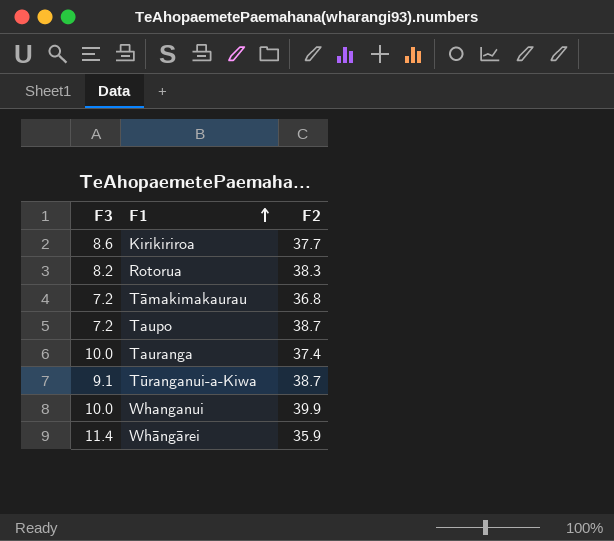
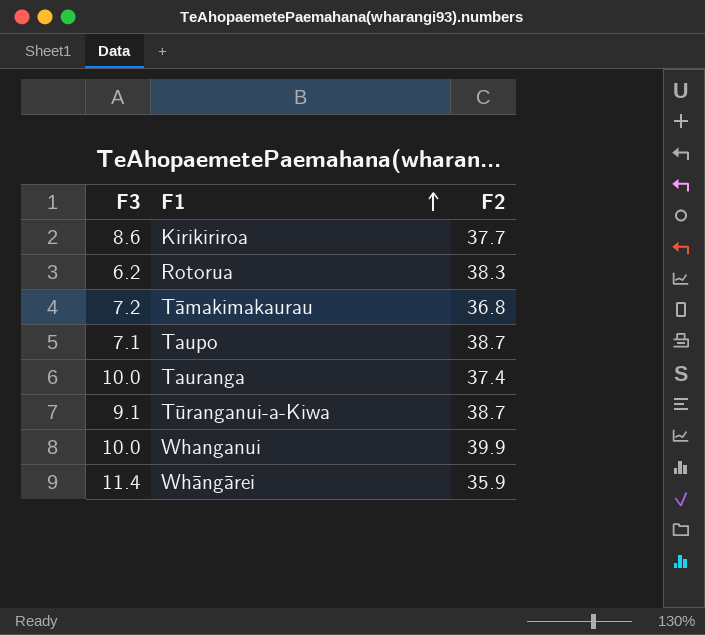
Rotorua | F3: 8.2 -> 6.2
Taupo | F3: 7.2 -> 7.1

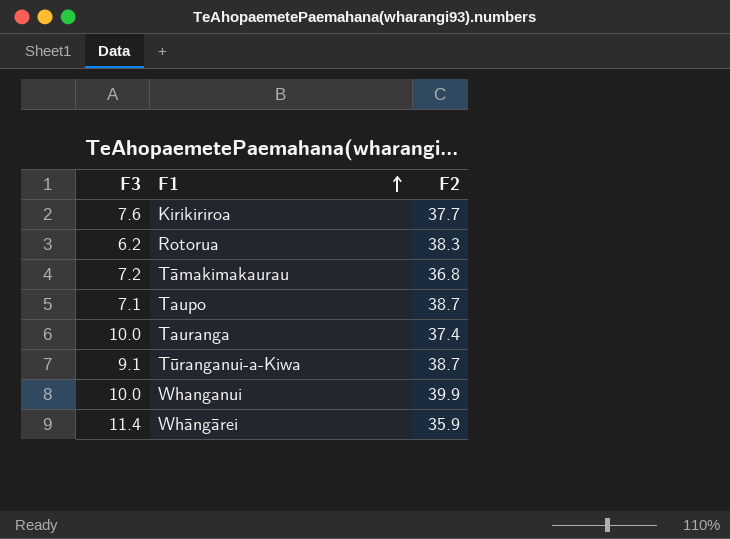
Kirikiriroa | F3: 8.6 -> 7.6

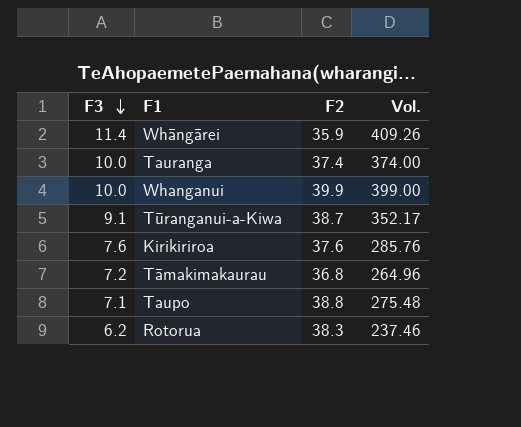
row order: F1 ascending -> F3 descending
column Vol. | formula: none -> [F3] * [F2]
Kirikiriroa | F2: 37.7 -> 37.6
Taupo | F2: 38.7 -> 38.8

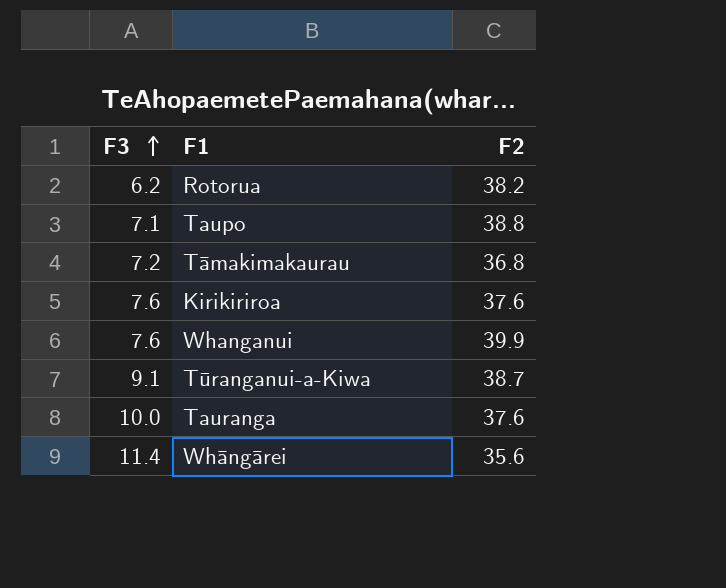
row order: F3 descending -> F3 ascending
column Vol. | formula: [F3] * [F2] -> none
Rotorua | F2: 38.3 -> 38.2
Whanganui | F3: 10.0 -> 7.6
Tauranga | F2: 37.4 -> 37.6
Whāngārei | F2: 35.9 -> 35.6

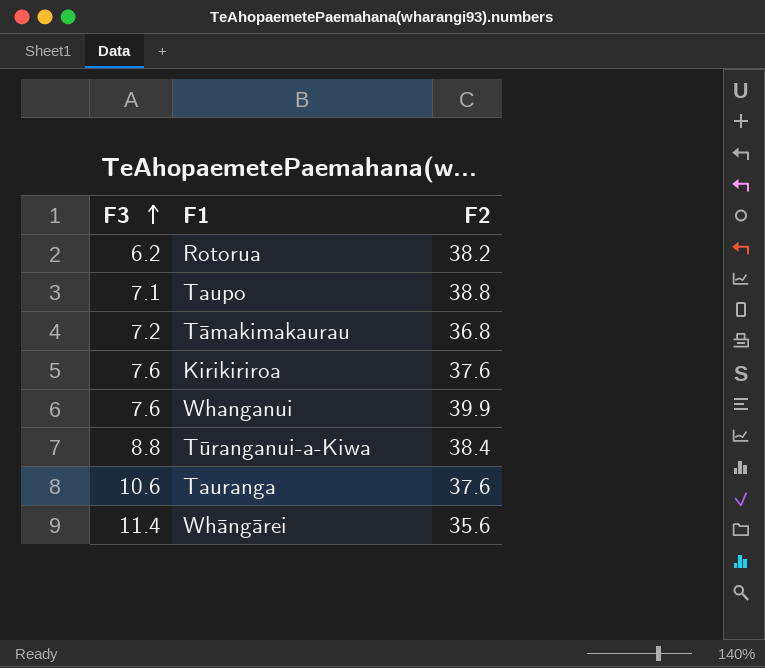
Tūranganui-a-Kiwa | F3: 9.1 -> 8.8
Tūranganui-a-Kiwa | F2: 38.7 -> 38.4
Tauranga | F3: 10.0 -> 10.6

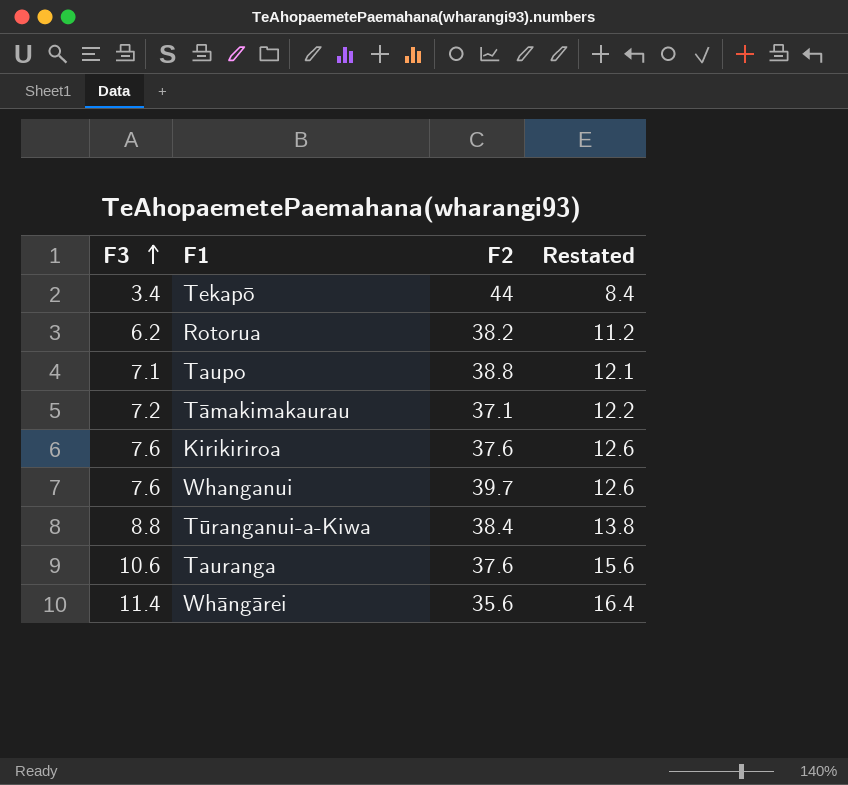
column Restated | formula: none -> [F3] + 5
row Tekapō: none -> 3.4 | 44 | 8.4
Tāmakimakaurau | F2: 36.8 -> 37.1
Whanganui | F2: 39.9 -> 39.7

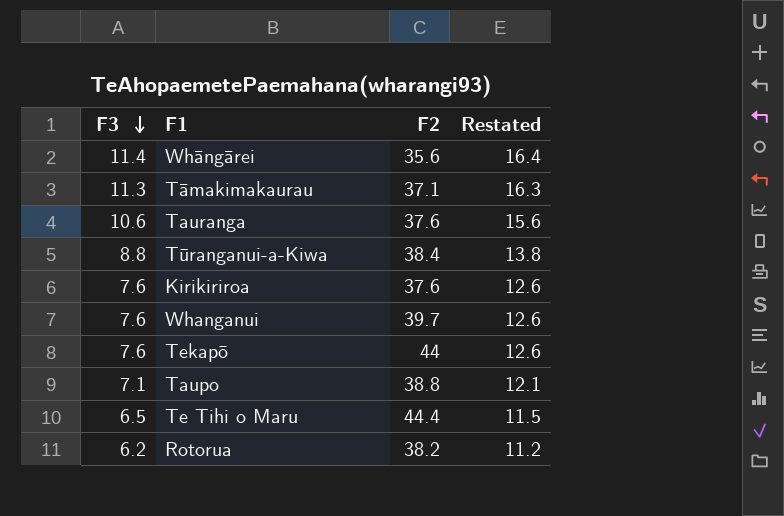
row order: F3 ascending -> F3 descending
Tāmakimakaurau | F3: 7.2 -> 11.3
Tāmakimakaurau | Restated: 12.2 -> 16.3
Tekapō | F3: 3.4 -> 7.6
Tekapō | Restated: 8.4 -> 12.6
row Te Tihi o Maru: none -> 6.5 | 44.4 | 11.5

